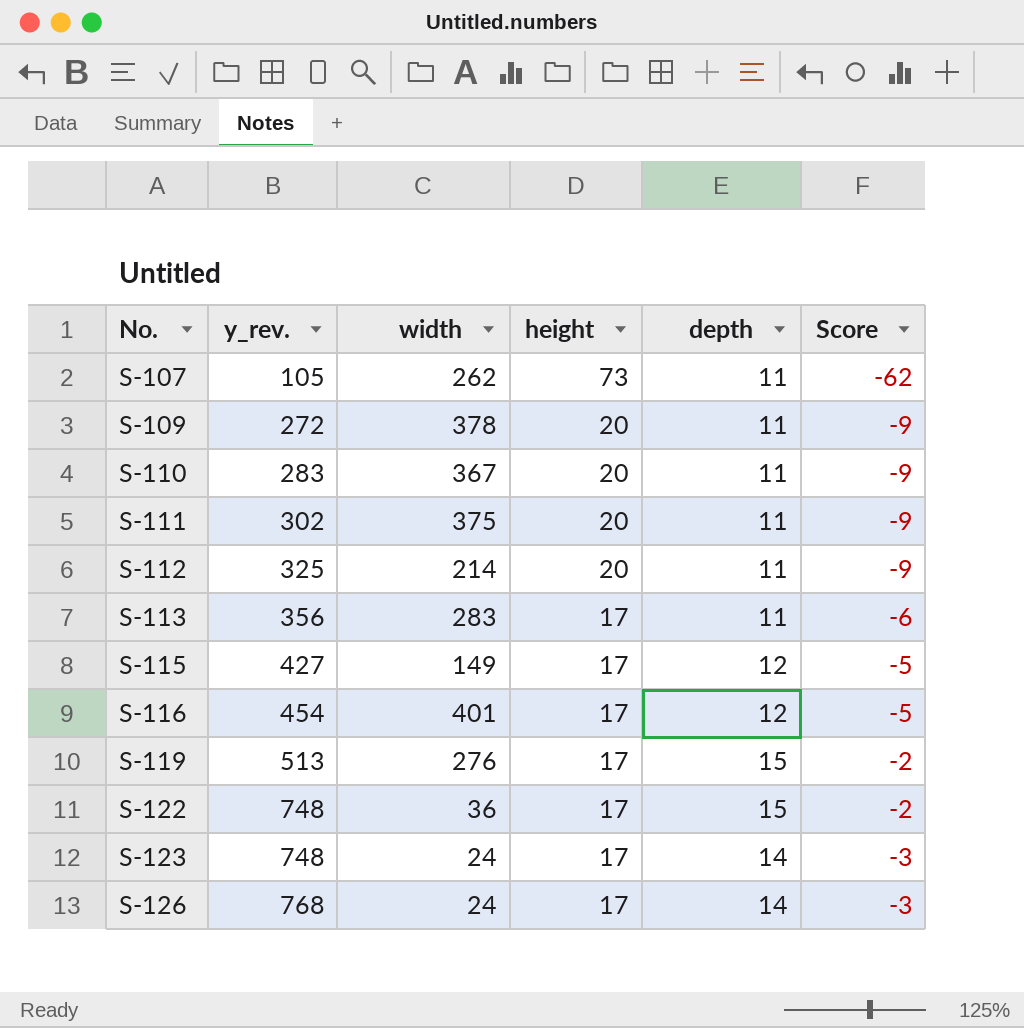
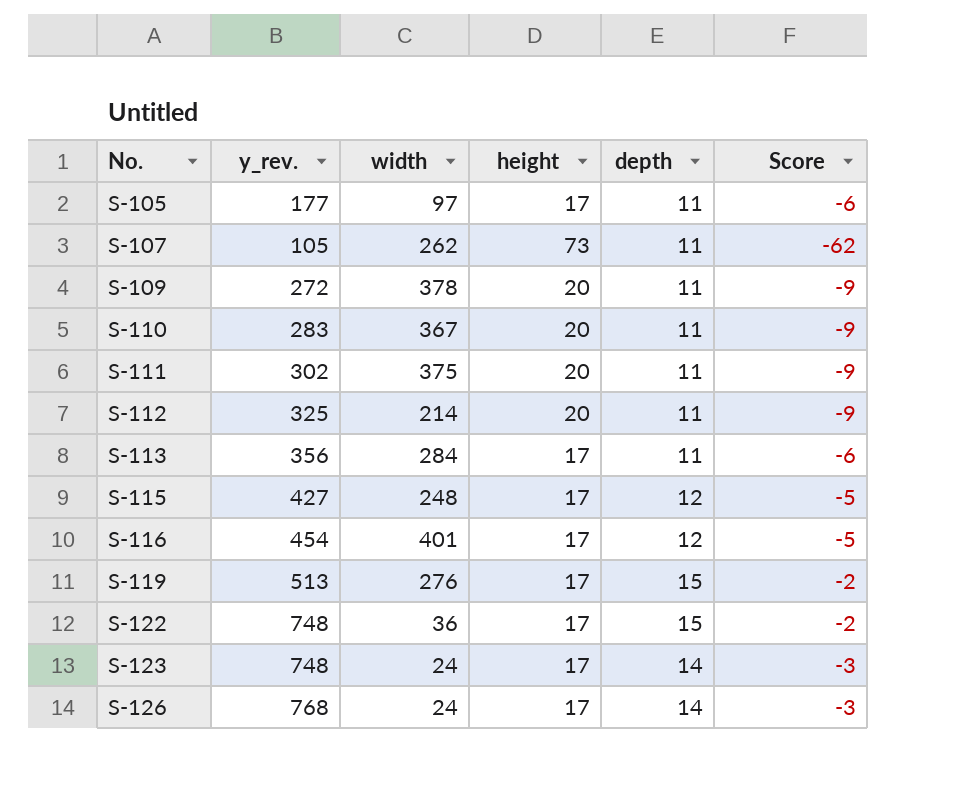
row S-105: none -> 177 | 97 | 17 | 11 | -6
S-113 | width: 283 -> 284
S-115 | width: 149 -> 248

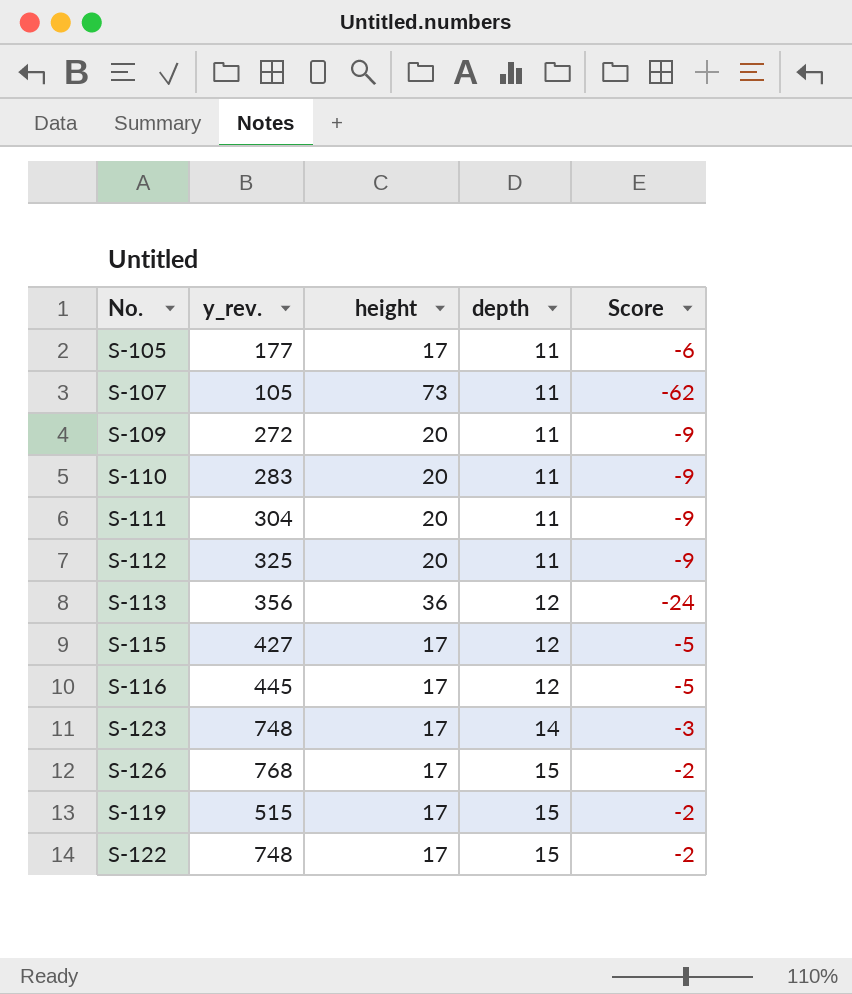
row order: No. ascending -> depth ascending
column width | position: 3 -> none
S-111 | y_rev.: 302 -> 304
S-113 | height: 17 -> 36
S-113 | depth: 11 -> 12
S-113 | Score: -6 -> -24
S-116 | y_rev.: 454 -> 445
S-126 | depth: 14 -> 15
S-126 | Score: -3 -> -2
S-119 | y_rev.: 513 -> 515

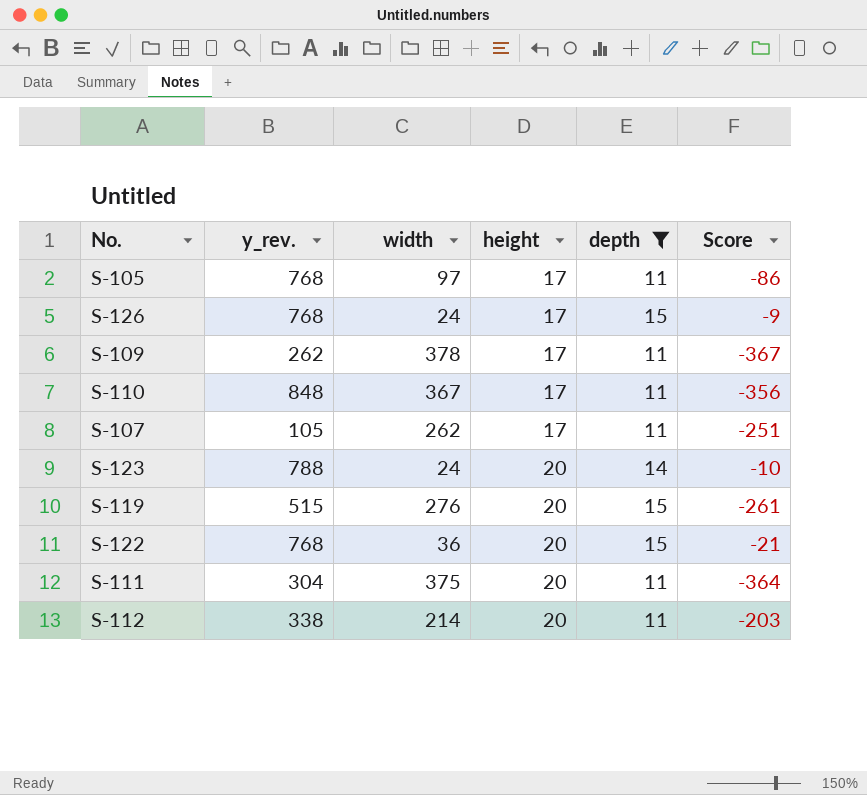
filter: none -> depth != 12
row order: depth ascending -> height ascending
column width | position: none -> 3
column Score | formula: [depth] - [height] -> [depth] - [width]
S-105 | y_rev.: 177 -> 768
S-109 | y_rev.: 272 -> 262
S-109 | height: 20 -> 17
S-110 | y_rev.: 283 -> 848
S-110 | height: 20 -> 17
S-107 | height: 73 -> 17
S-123 | y_rev.: 748 -> 788
S-123 | height: 17 -> 20
S-119 | height: 17 -> 20
S-122 | y_rev.: 748 -> 768
S-122 | height: 17 -> 20
S-112 | y_rev.: 325 -> 338

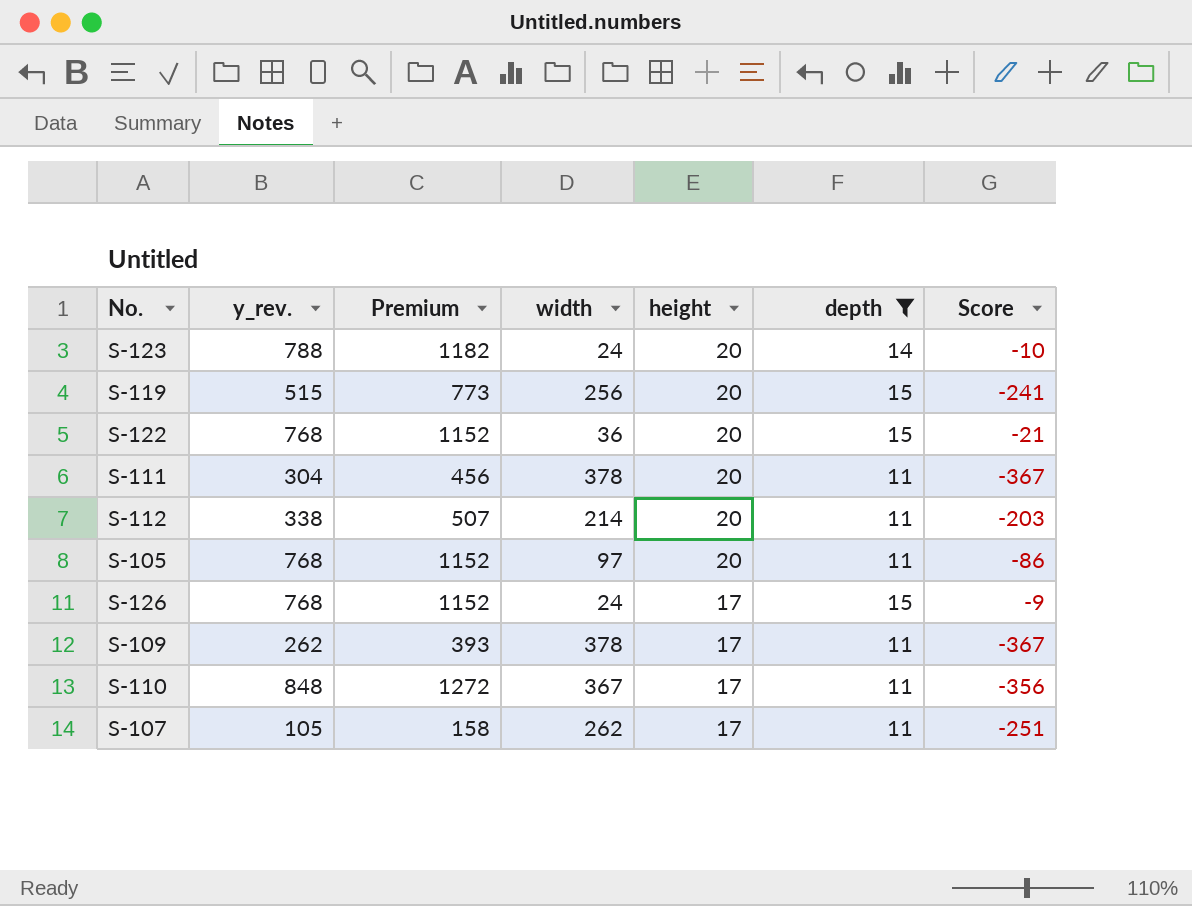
row order: height ascending -> height descending
column Premium | formula: none -> [y_rev.] * 1.5
S-119 | width: 276 -> 256
S-119 | Score: -261 -> -241
S-111 | width: 375 -> 378
S-111 | Score: -364 -> -367
S-105 | height: 17 -> 20

